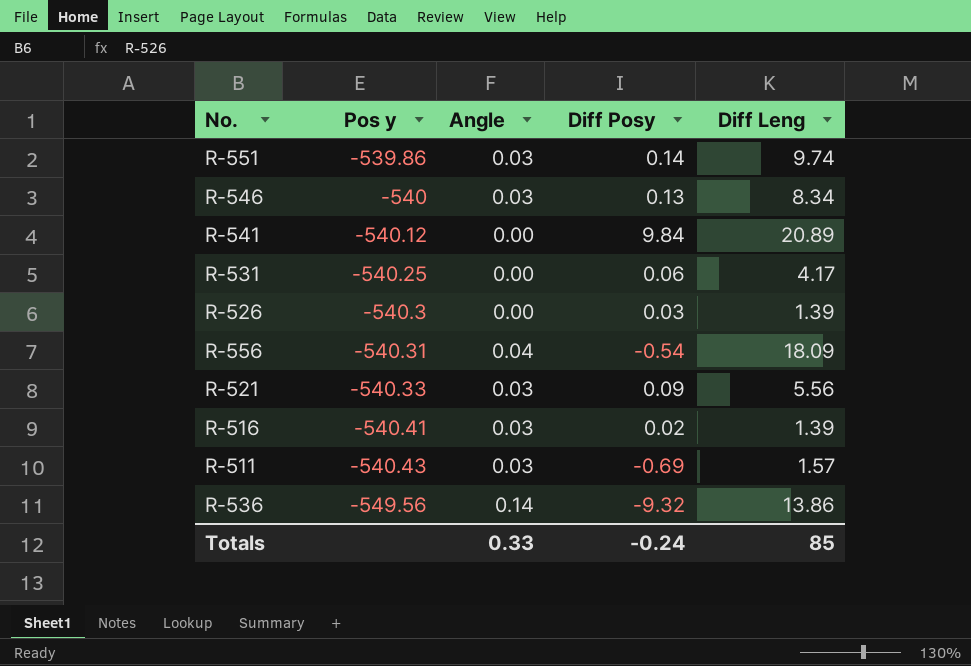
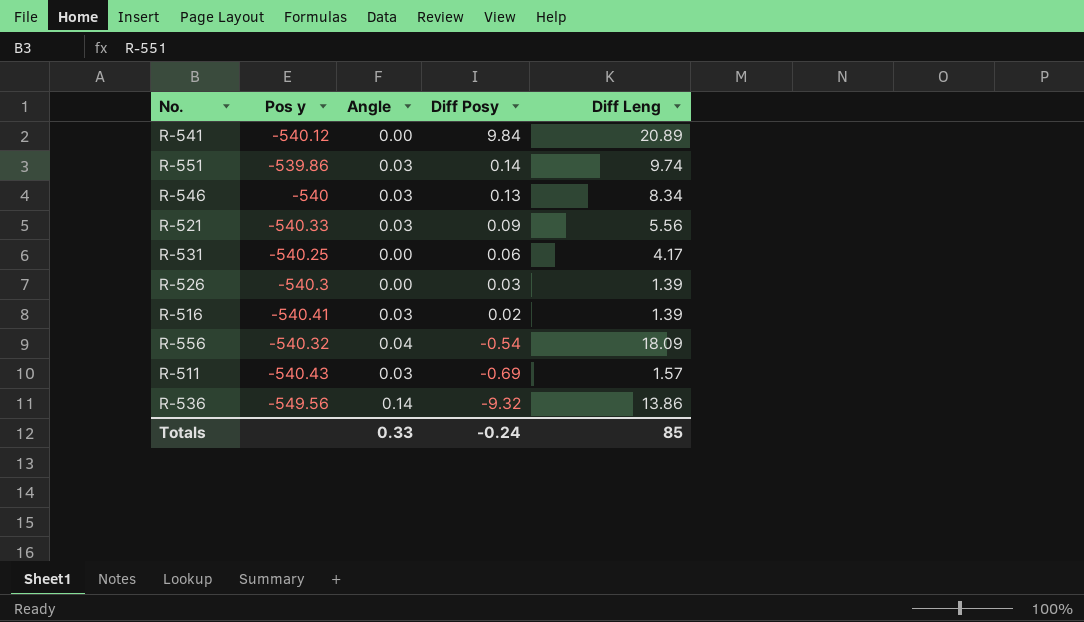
row order: Pos y descending -> Diff Posy descending
R-556 | Pos y: -540.31 -> -540.32

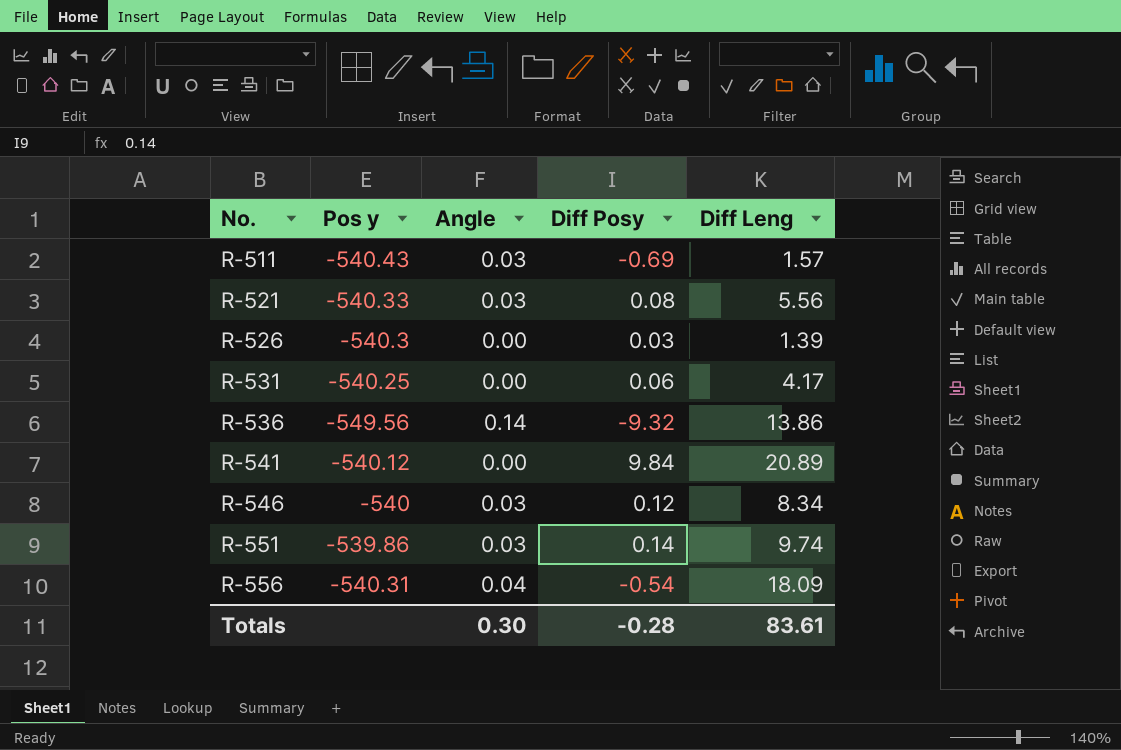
row order: Diff Posy descending -> No. ascending
row R-516: -540.41 | 0.03 | 0.02 | 1.39 -> none
R-521 | Diff Posy: 0.09 -> 0.08
R-546 | Diff Posy: 0.13 -> 0.12
R-556 | Pos y: -540.32 -> -540.31
Totals | Angle: 0.33 -> 0.30
Totals | Diff Posy: -0.24 -> -0.28
Totals | Diff Leng: 85 -> 83.61

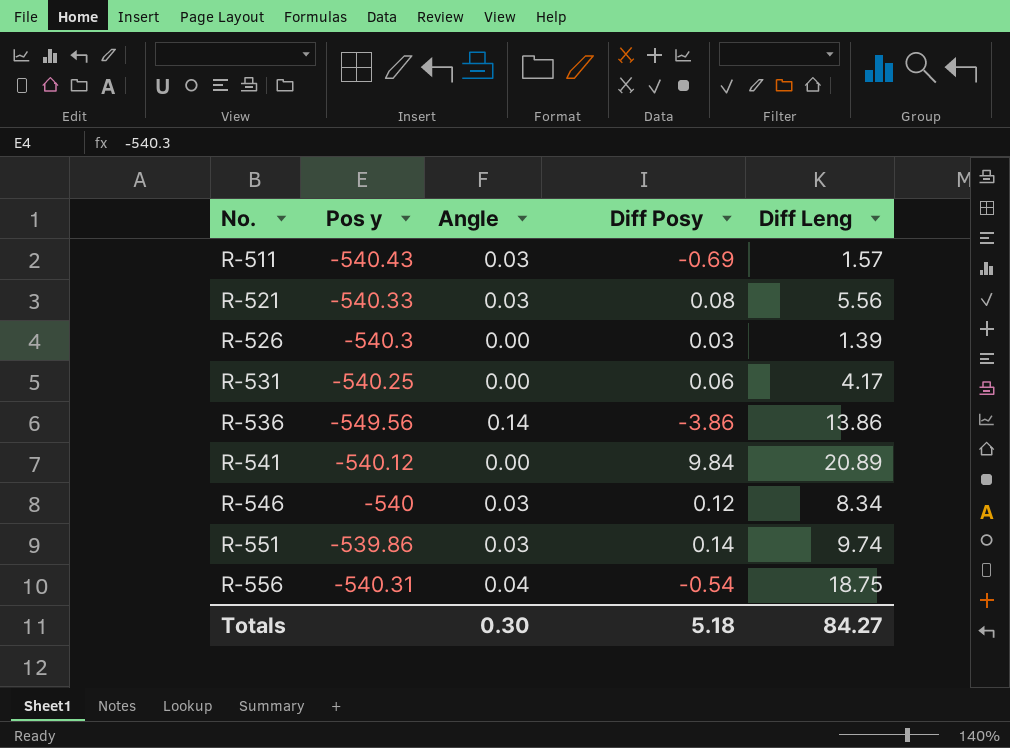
R-536 | Diff Posy: -9.32 -> -3.86
R-556 | Diff Leng: 18.09 -> 18.75
Totals | Diff Posy: -0.28 -> 5.18
Totals | Diff Leng: 83.61 -> 84.27

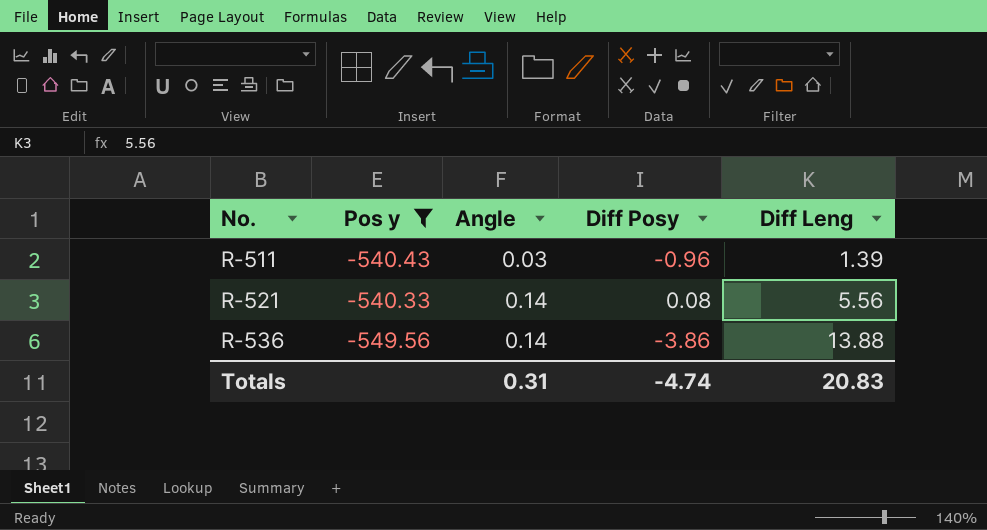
filter: none -> Pos y <= -540.33
R-511 | Diff Posy: -0.69 -> -0.96
R-511 | Diff Leng: 1.57 -> 1.39
R-521 | Angle: 0.03 -> 0.14
R-536 | Diff Leng: 13.86 -> 13.88
Totals | Angle: 0.30 -> 0.31
Totals | Diff Posy: 5.18 -> -4.74
Totals | Diff Leng: 84.27 -> 20.83

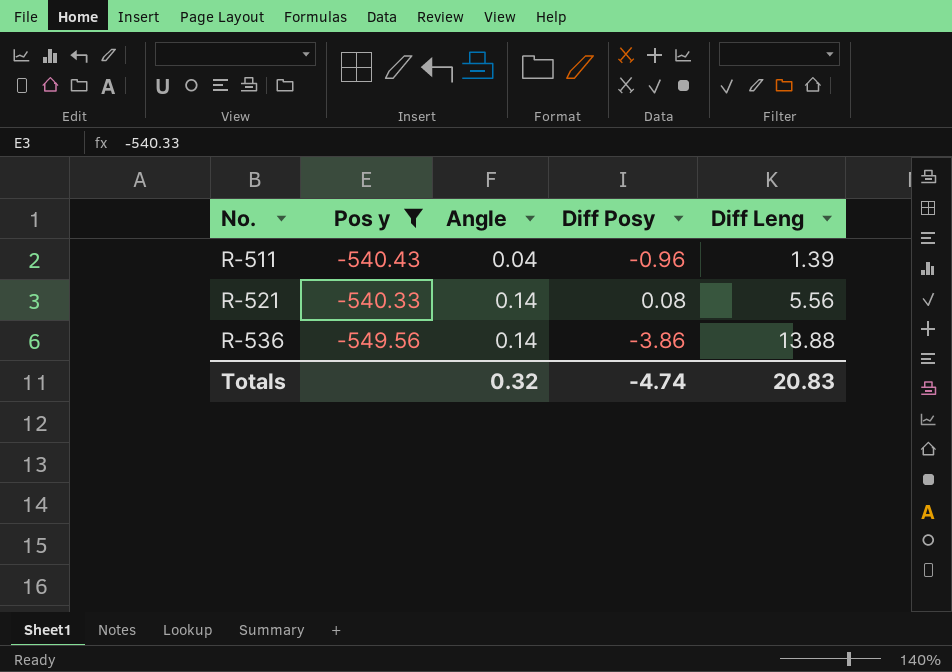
R-511 | Angle: 0.03 -> 0.04
Totals | Angle: 0.31 -> 0.32

